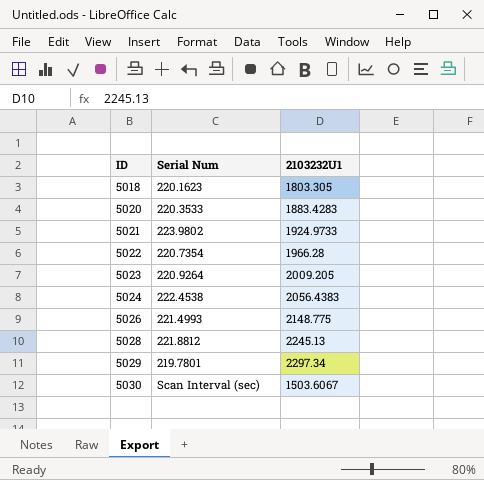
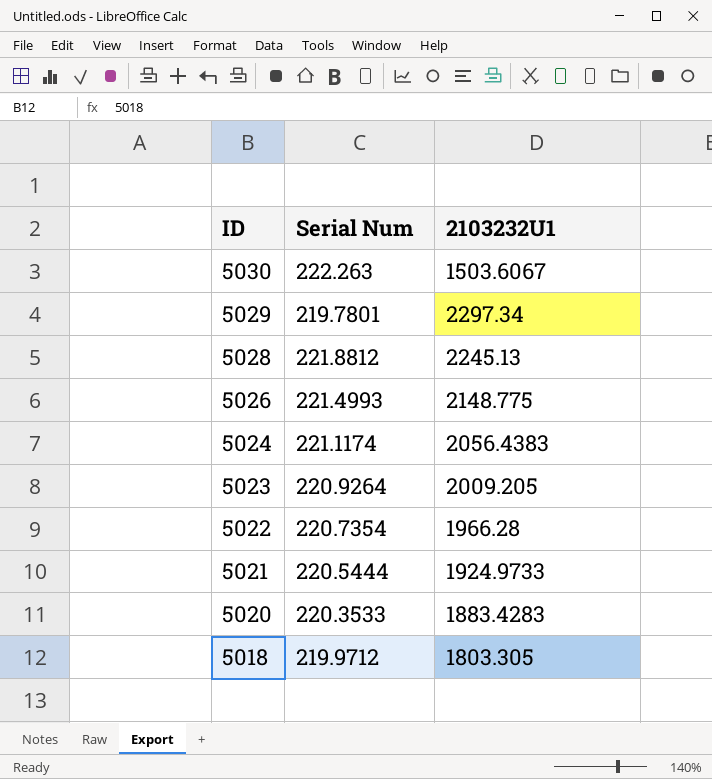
row order: ID ascending -> ID descending
5030 | Serial Num: Scan Interval (sec) -> 222.263
5024 | Serial Num: 222.4538 -> 221.1174
5021 | Serial Num: 223.9802 -> 220.5444
5018 | Serial Num: 220.1623 -> 219.9712

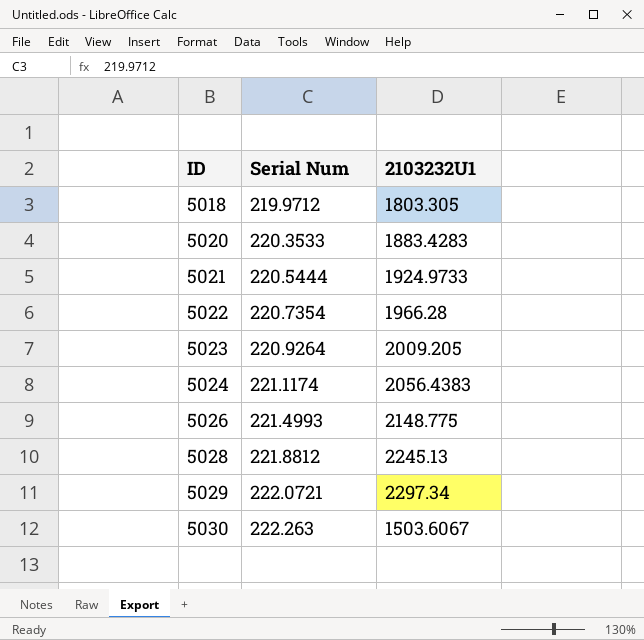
row order: ID descending -> ID ascending
5029 | Serial Num: 219.7801 -> 222.0721

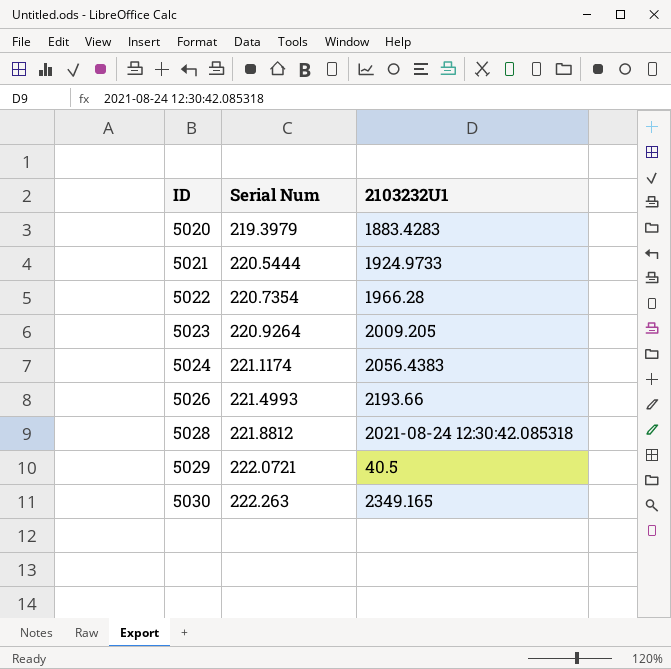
row 5018: 219.9712 | 1803.305 -> none
5020 | Serial Num: 220.3533 -> 219.3979
5026 | 2103232U1: 2148.775 -> 2193.66
5028 | 2103232U1: 2245.13 -> 2021-08-24 12:30:42.085318
5029 | 2103232U1: 2297.34 -> 40.5
5030 | 2103232U1: 1503.6067 -> 2349.165

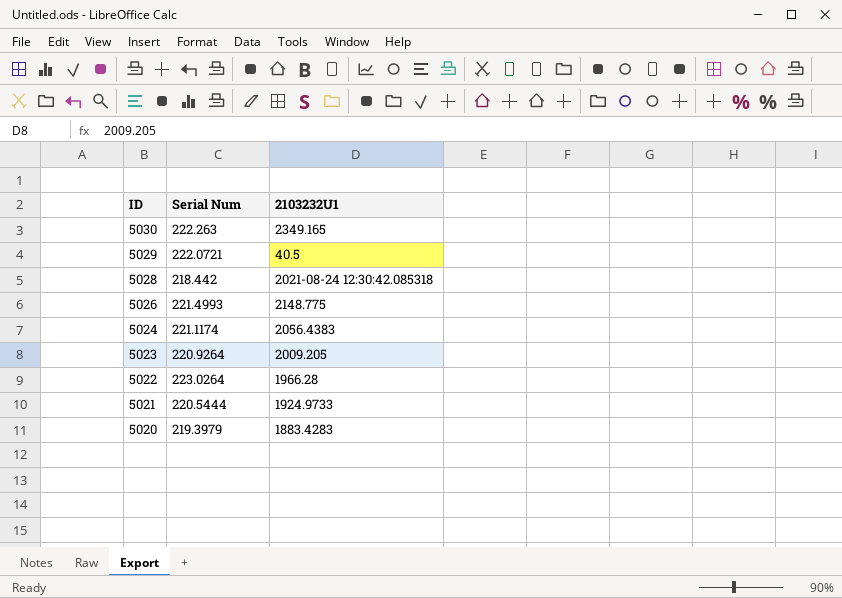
row order: ID ascending -> ID descending
5028 | Serial Num: 221.8812 -> 218.442
5026 | 2103232U1: 2193.66 -> 2148.775
5022 | Serial Num: 220.7354 -> 223.0264

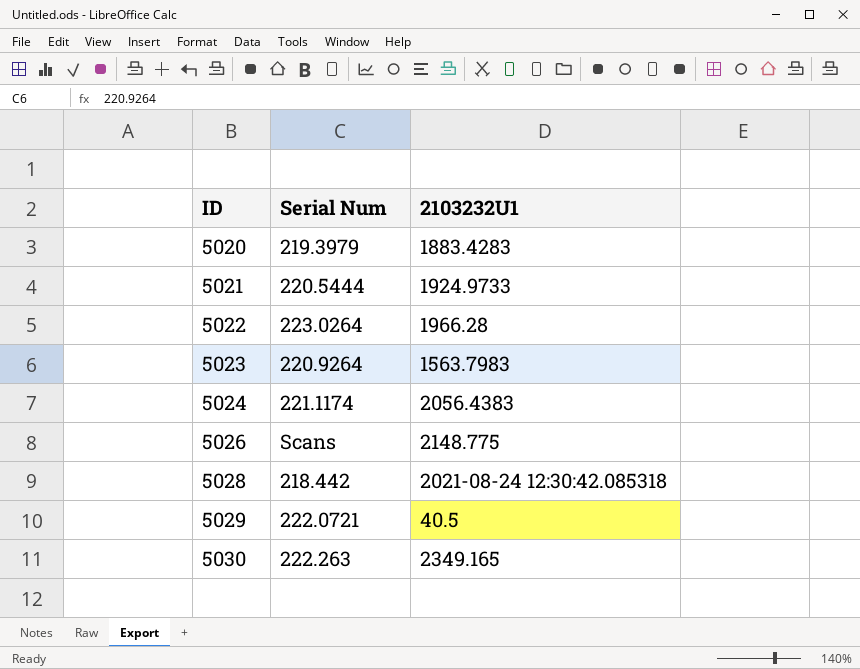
row order: ID descending -> ID ascending
5023 | 2103232U1: 2009.205 -> 1563.7983
5026 | Serial Num: 221.4993 -> Scans

